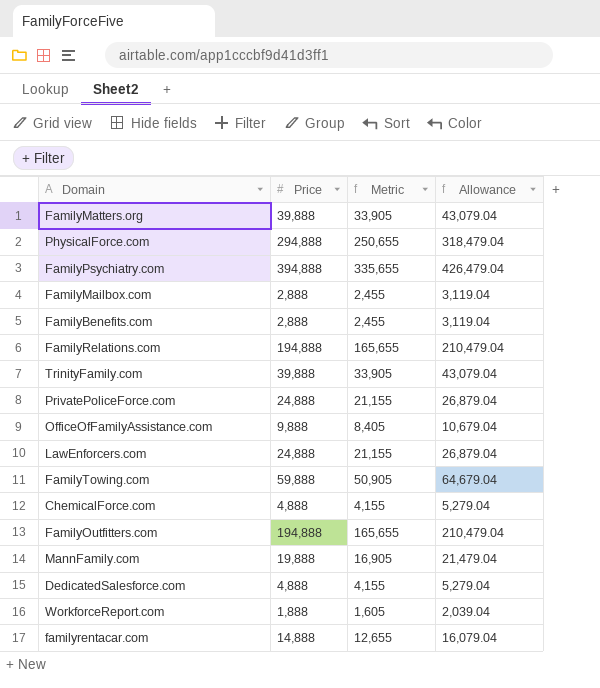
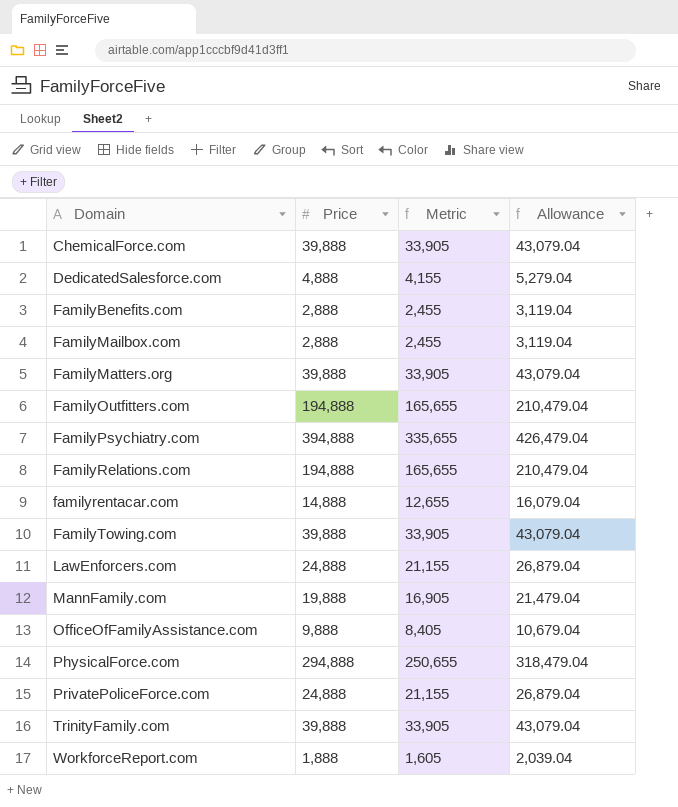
row order: none -> Domain ascending
ChemicalForce.com | Price: 4,888 -> 39,888
ChemicalForce.com | Metric: 4,155 -> 33,905
ChemicalForce.com | Allowance: 5,279.04 -> 43,079.04
FamilyTowing.com | Price: 59,888 -> 39,888
FamilyTowing.com | Metric: 50,905 -> 33,905
FamilyTowing.com | Allowance: 64,679.04 -> 43,079.04

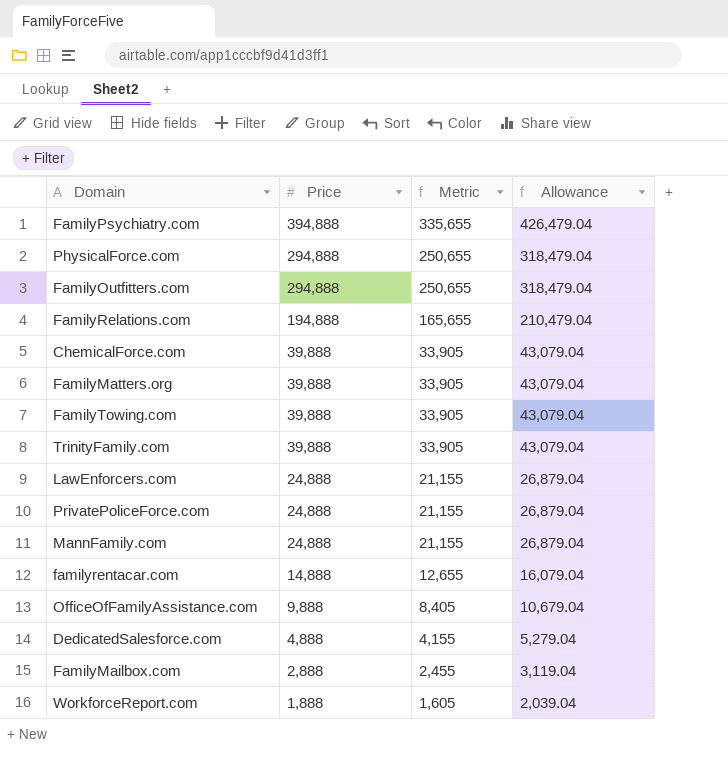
row order: Domain ascending -> Price descending
row FamilyBenefits.com: 2,888 | 2,455 | 3,119.04 -> none
FamilyOutfitters.com | Price: 194,888 -> 294,888
FamilyOutfitters.com | Metric: 165,655 -> 250,655
FamilyOutfitters.com | Allowance: 210,479.04 -> 318,479.04
MannFamily.com | Price: 19,888 -> 24,888
MannFamily.com | Metric: 16,905 -> 21,155
MannFamily.com | Allowance: 21,479.04 -> 26,879.04

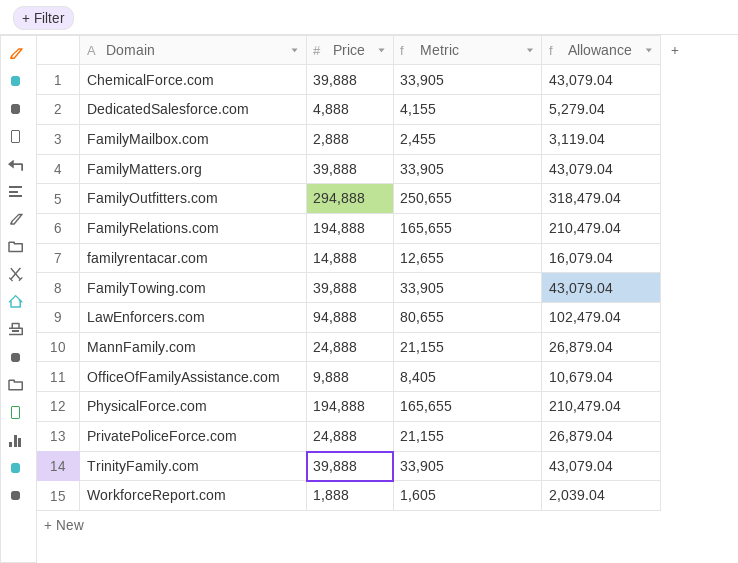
row order: Price descending -> Domain ascending
row FamilyPsychiatry.com: 394,888 | 335,655 | 426,479.04 -> none
LawEnforcers.com | Price: 24,888 -> 94,888
LawEnforcers.com | Metric: 21,155 -> 80,655
LawEnforcers.com | Allowance: 26,879.04 -> 102,479.04
PhysicalForce.com | Price: 294,888 -> 194,888
PhysicalForce.com | Metric: 250,655 -> 165,655
PhysicalForce.com | Allowance: 318,479.04 -> 210,479.04

